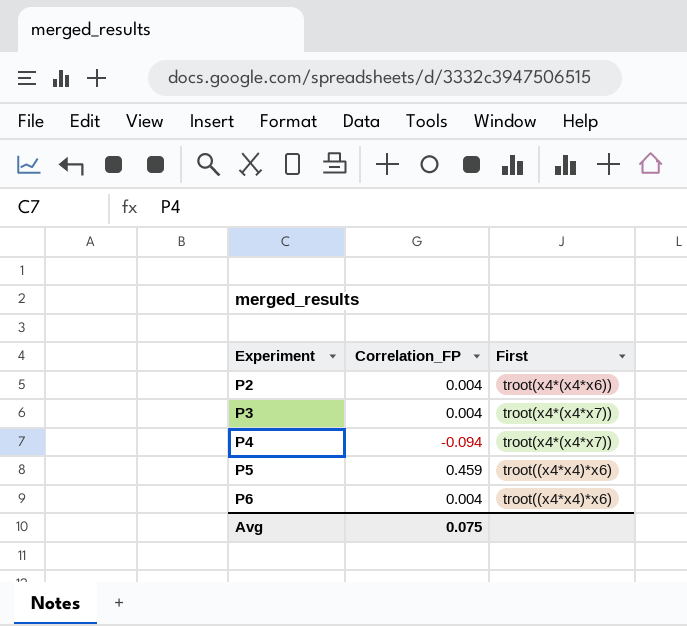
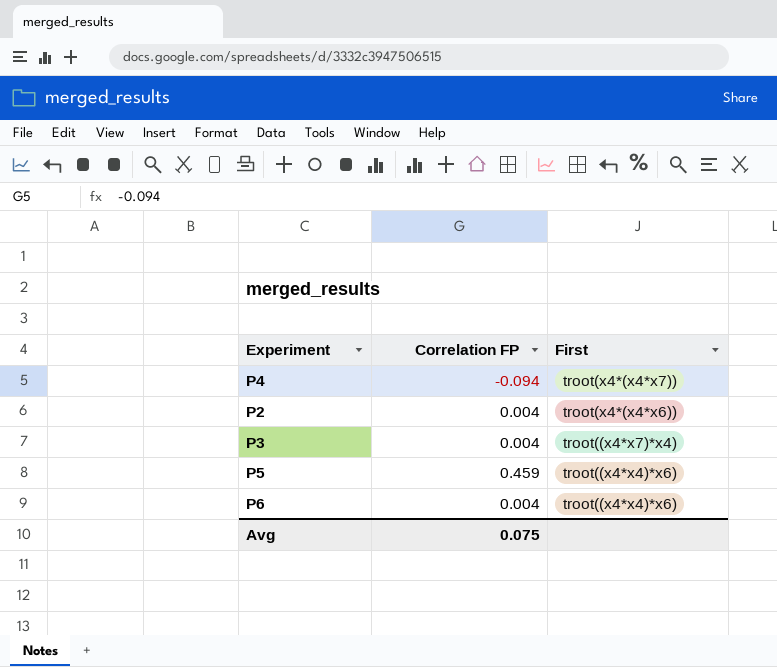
row order: Experiment ascending -> First descending
column name: Correlation_FP -> Correlation FP
P3 | First: troot(x4*(x4*x7)) -> troot((x4*x7)*x4)

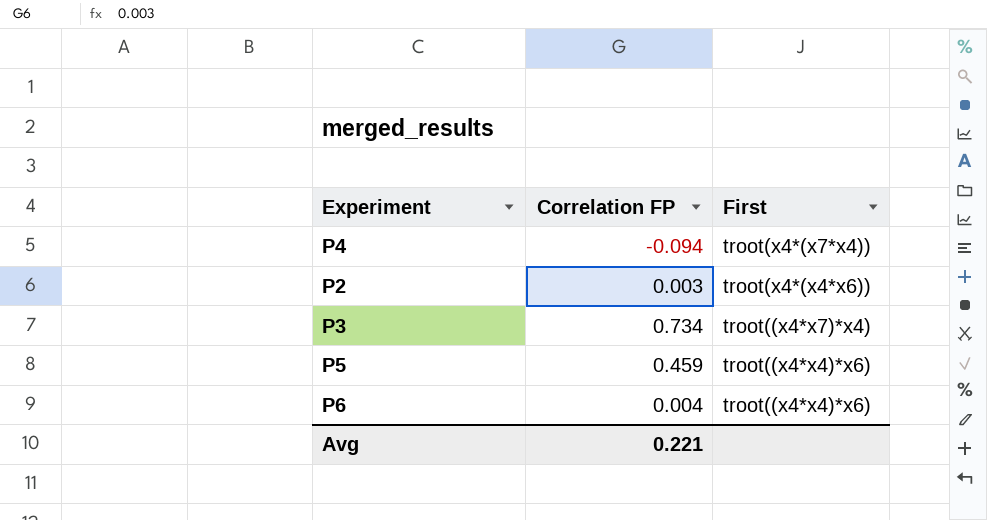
P4 | First: troot(x4*(x4*x7)) -> troot(x4*(x7*x4))
P2 | Correlation FP: 0.004 -> 0.003
P3 | Correlation FP: 0.004 -> 0.734
Avg | Correlation FP: 0.075 -> 0.221

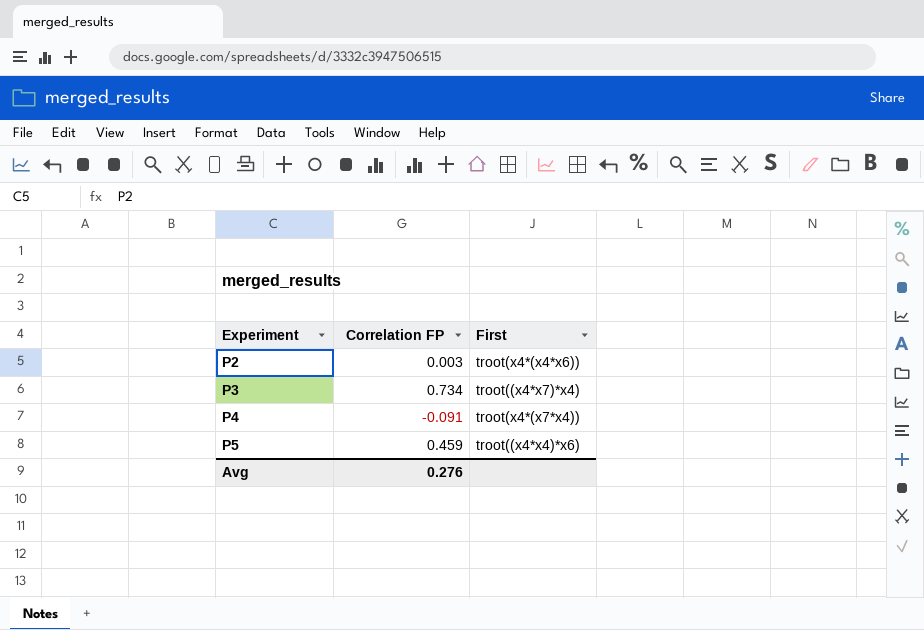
row order: First descending -> Experiment ascending
row P6: 0.004 | troot((x4*x4)*x6) -> none
P4 | Correlation FP: -0.094 -> -0.091
Avg | Correlation FP: 0.221 -> 0.276

